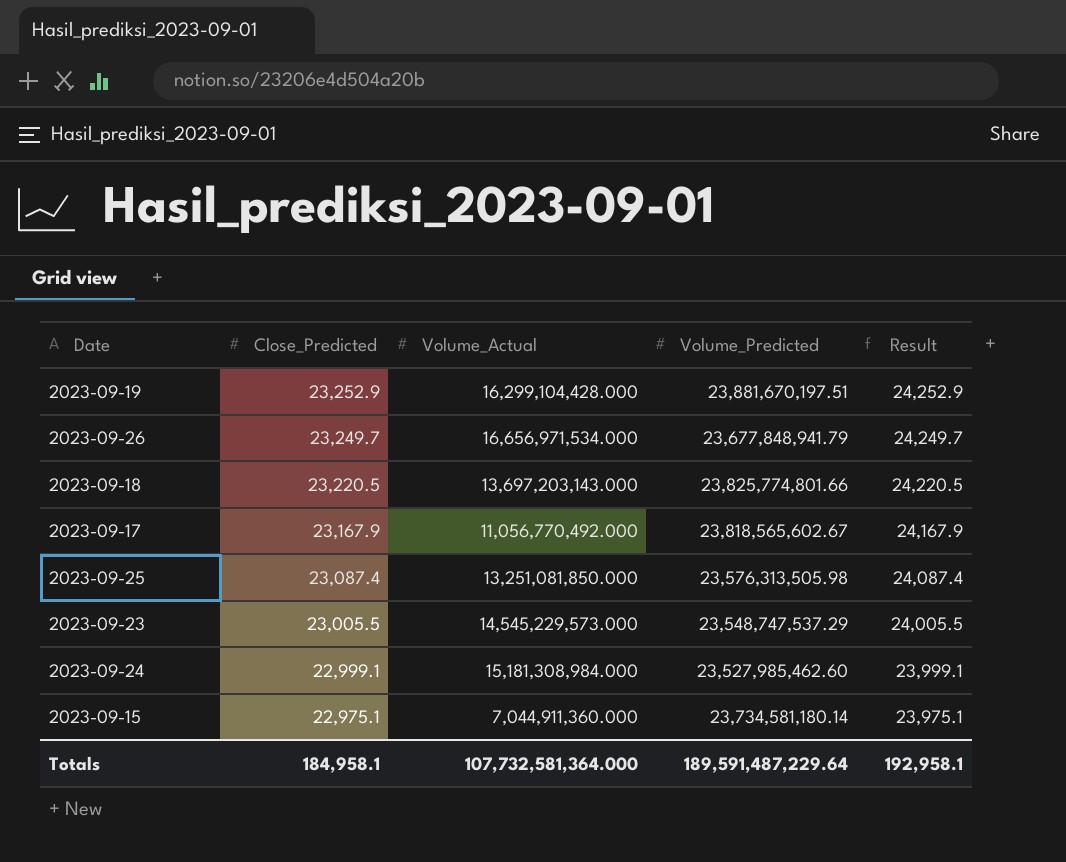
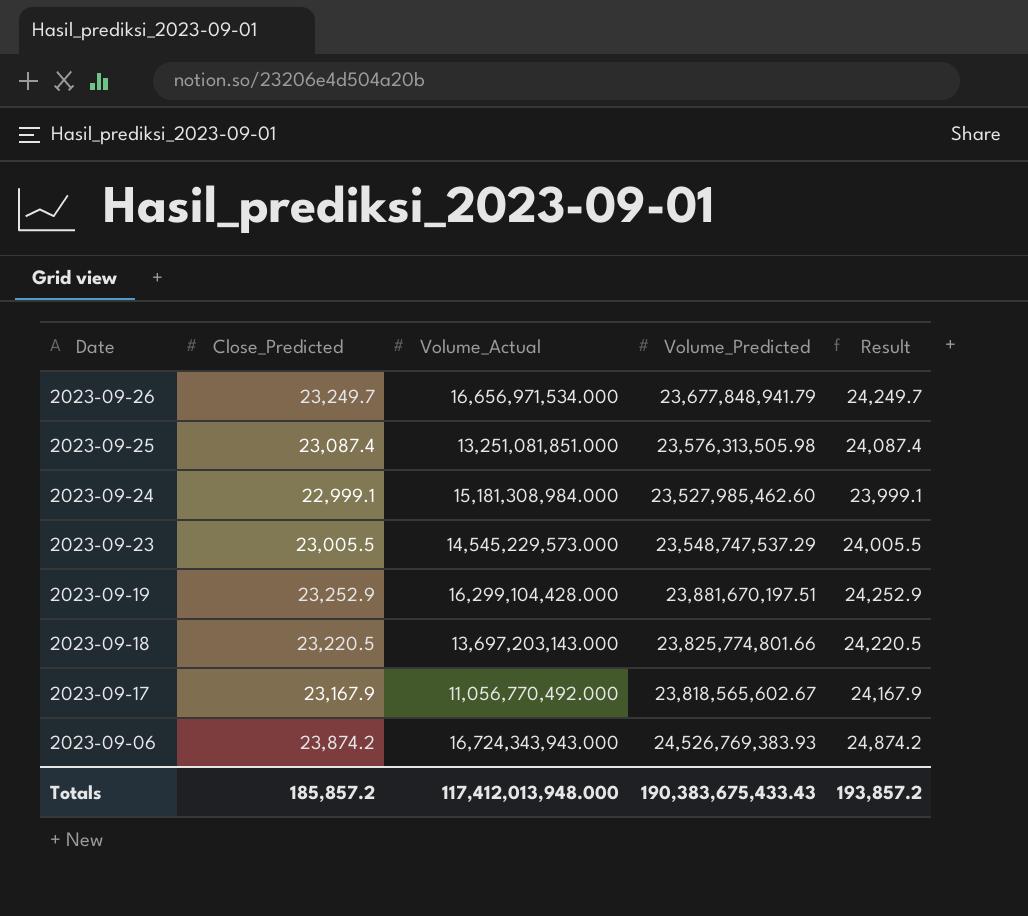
row order: Close_Predicted descending -> Date descending
row 2023-09-15: 22,975.1 | 7,044,911,360.000 | 23,734,581,180.14 | 23,975.1 -> none
2023-09-25 | Volume_Actual: 13,251,081,850.000 -> 13,251,081,851.000
row 2023-09-06: none -> 23,874.2 | 16,724,343,943.000 | 24,526,769,383.93 | 24,874.2
Totals | Close_Predicted: 184,958.1 -> 185,857.2
Totals | Volume_Actual: 107,732,581,364.000 -> 117,412,013,948.000
Totals | Volume_Predicted: 189,591,487,229.64 -> 190,383,675,433.43
Totals | Result: 192,958.1 -> 193,857.2

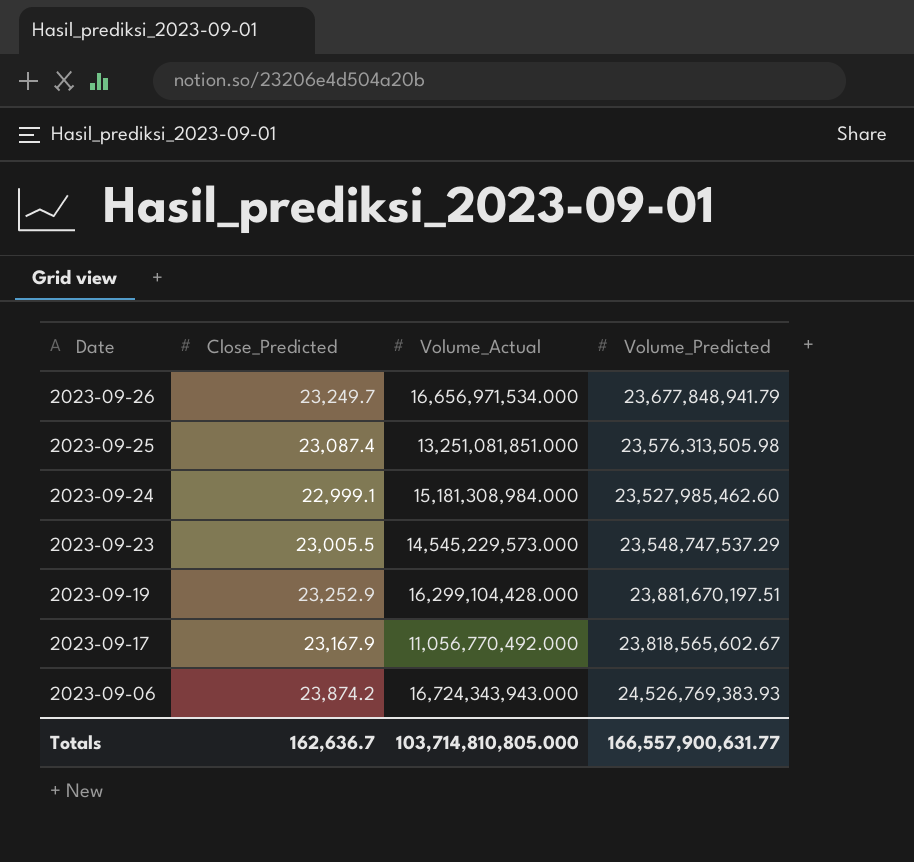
column Result | formula: [Close_Predicted] + 1000 -> none
row 2023-09-18: 23,220.5 | 13,697,203,143.000 | 23,825,774,801.66 | 24,220.5 -> none
Totals | Close_Predicted: 185,857.2 -> 162,636.7
Totals | Volume_Actual: 117,412,013,948.000 -> 103,714,810,805.000
Totals | Volume_Predicted: 190,383,675,433.43 -> 166,557,900,631.77

